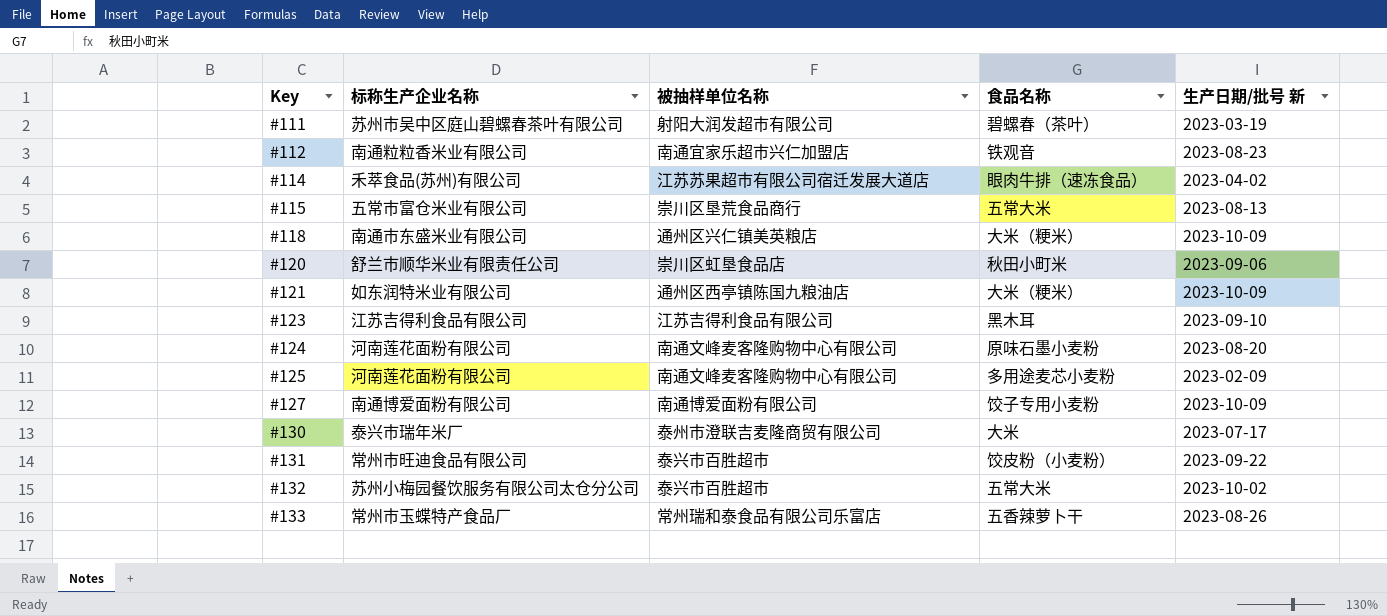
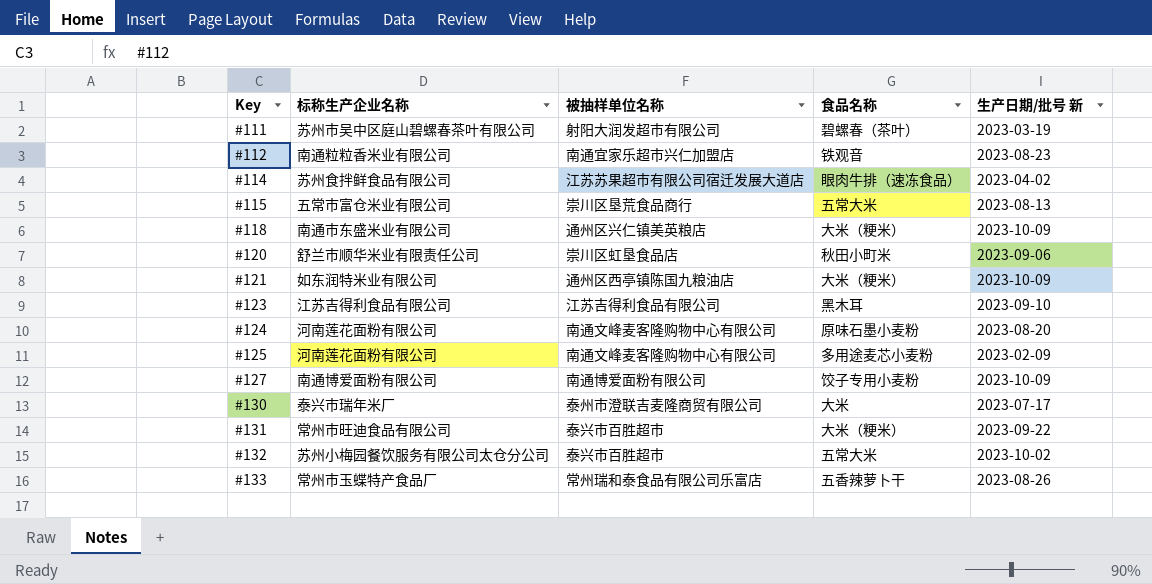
#114 | 标称生产企业名称: 禾萃食品(苏州)有限公司 -> 苏州食拌鲜食品有限公司
#131 | 食品名称: 饺皮粉（小麦粉） -> 大米（粳米）

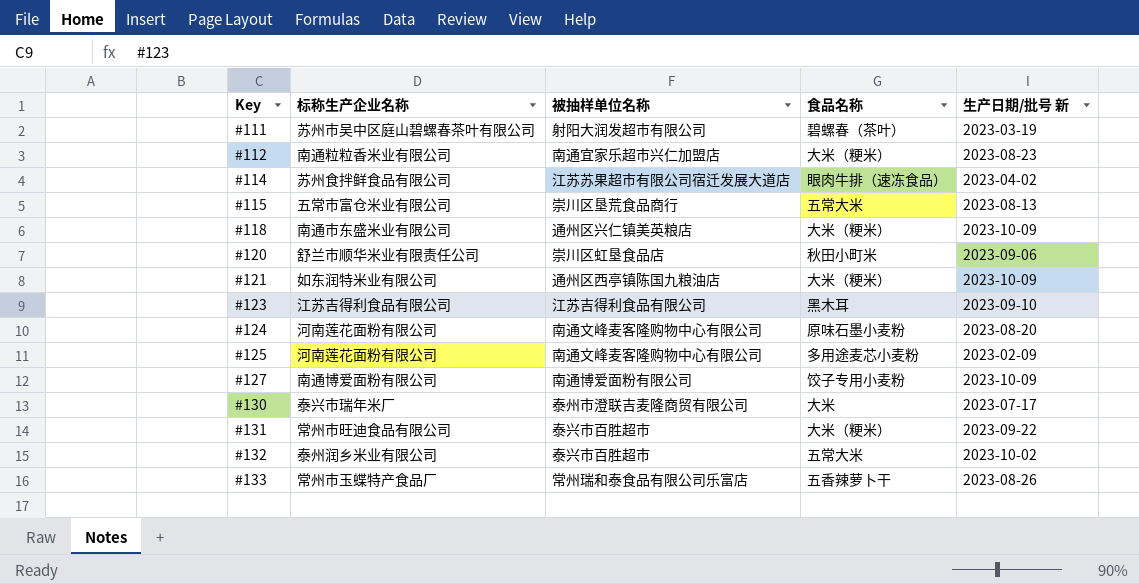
#112 | 食品名称: 铁观音 -> 大米（粳米）
#132 | 标称生产企业名称: 苏州小梅园餐饮服务有限公司太仓分公司 -> 泰州润乡米业有限公司

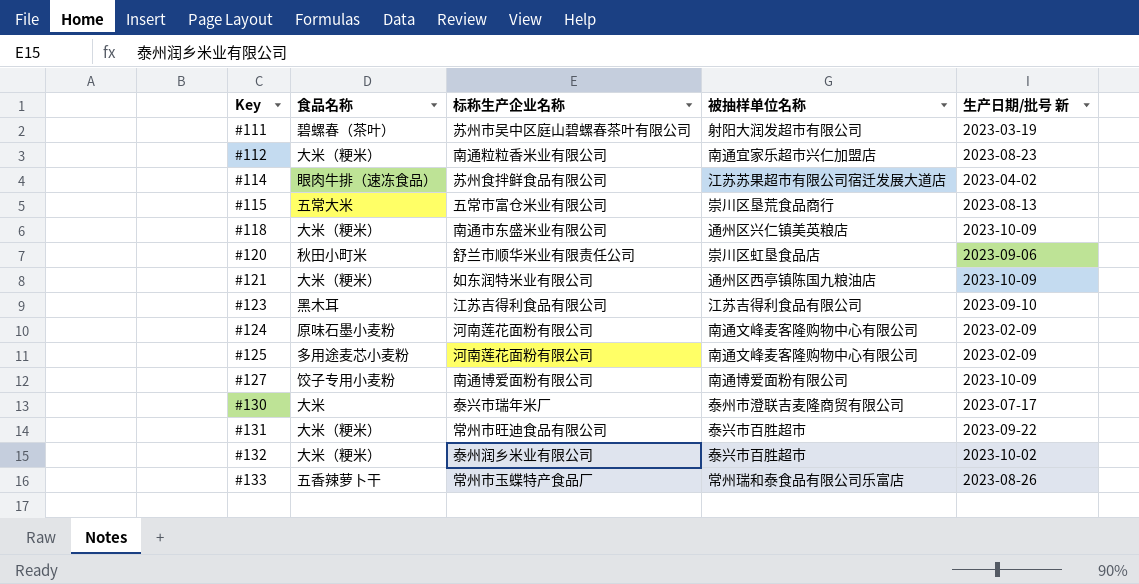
column 食品名称 | position: 4 -> 2
#124 | 生产日期/批号 新: 2023-08-20 -> 2023-02-09
#132 | 食品名称: 五常大米 -> 大米（粳米）

